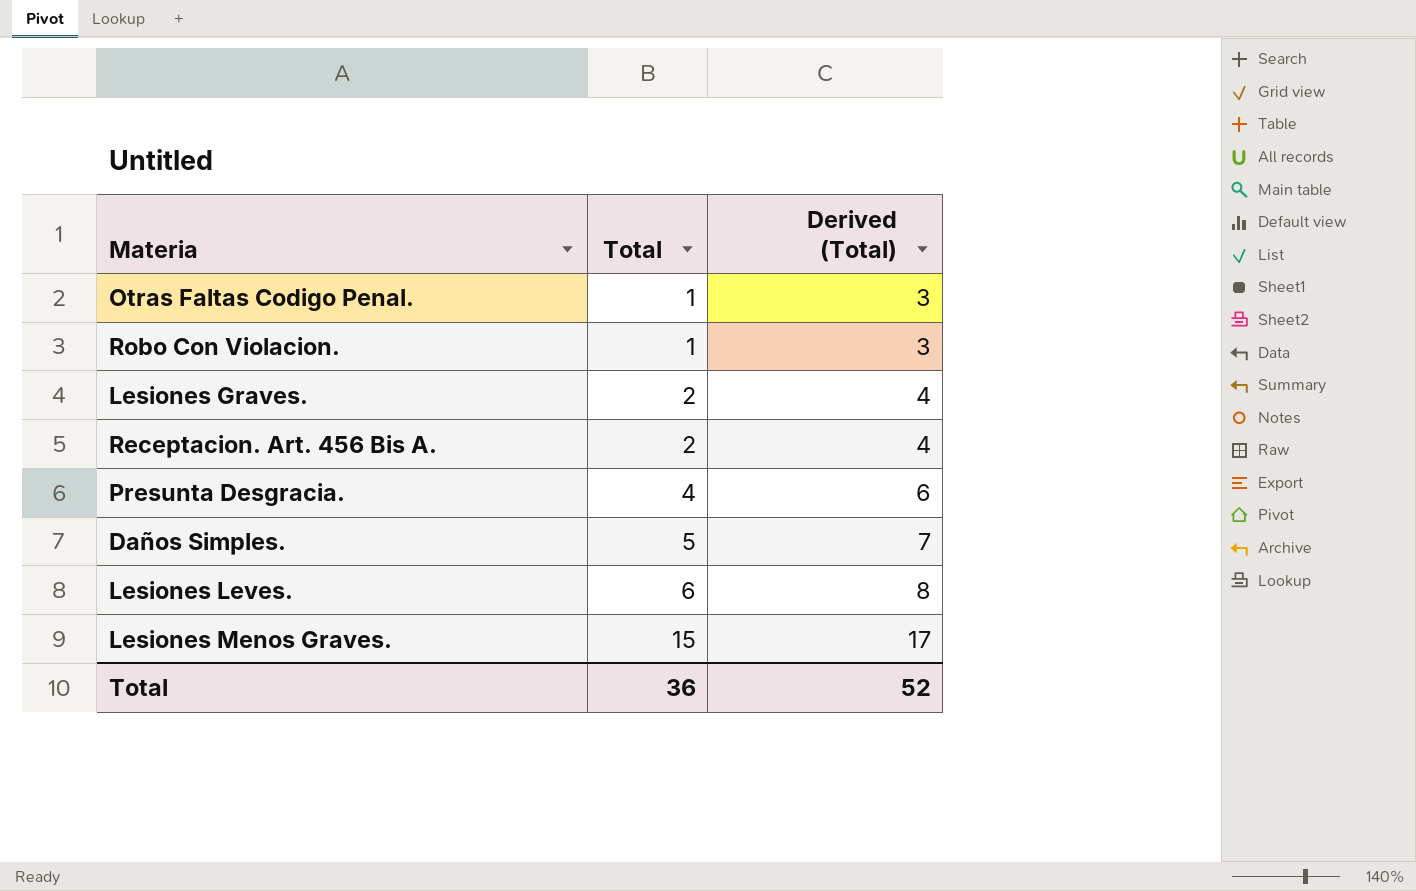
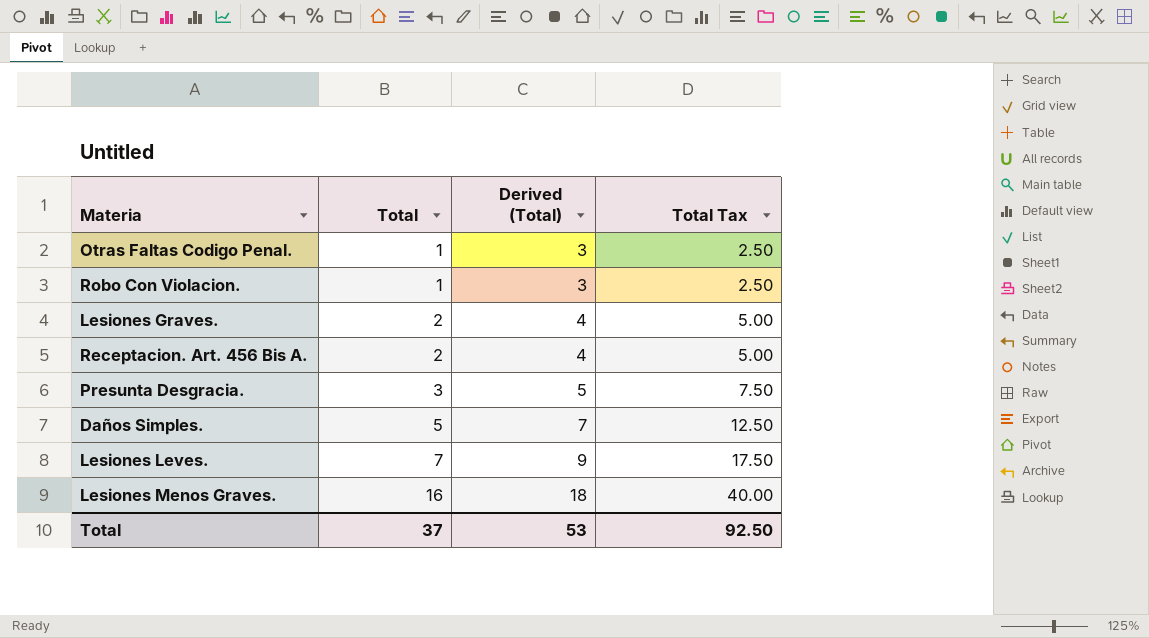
column Total Tax | formula: none -> [Total] * 2.5
Presunta Desgracia. | Total: 4 -> 3
Presunta Desgracia. | Derived (Total): 6 -> 5
Lesiones Leves. | Total: 6 -> 7
Lesiones Leves. | Derived (Total): 8 -> 9
Lesiones Menos Graves. | Total: 15 -> 16
Lesiones Menos Graves. | Derived (Total): 17 -> 18
Total | Total: 36 -> 37
Total | Derived (Total): 52 -> 53

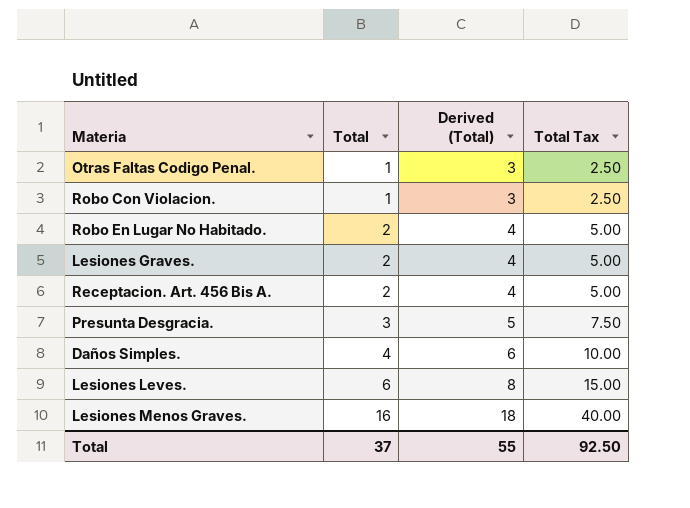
row Robo En Lugar No Habitado.: none -> 2 | 4 | 5.00
Daños Simples. | Total: 5 -> 4
Daños Simples. | Derived (Total): 7 -> 6
Daños Simples. | Total Tax: 12.50 -> 10.00
Lesiones Leves. | Total: 7 -> 6
Lesiones Leves. | Derived (Total): 9 -> 8
Lesiones Leves. | Total Tax: 17.50 -> 15.00
Total | Derived (Total): 53 -> 55

